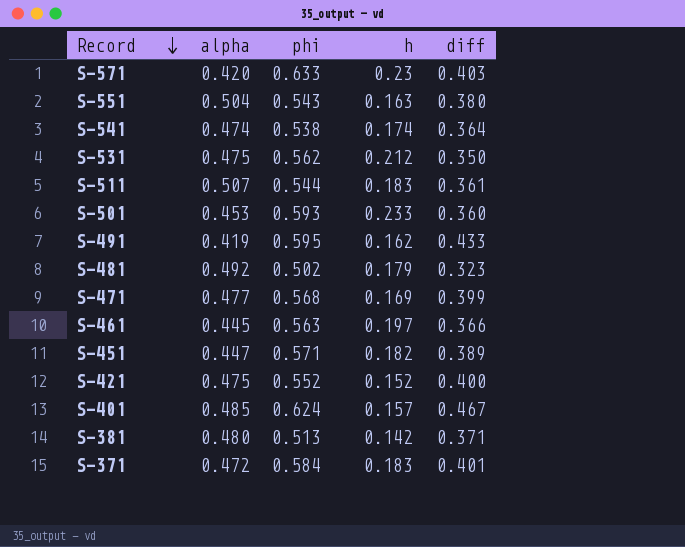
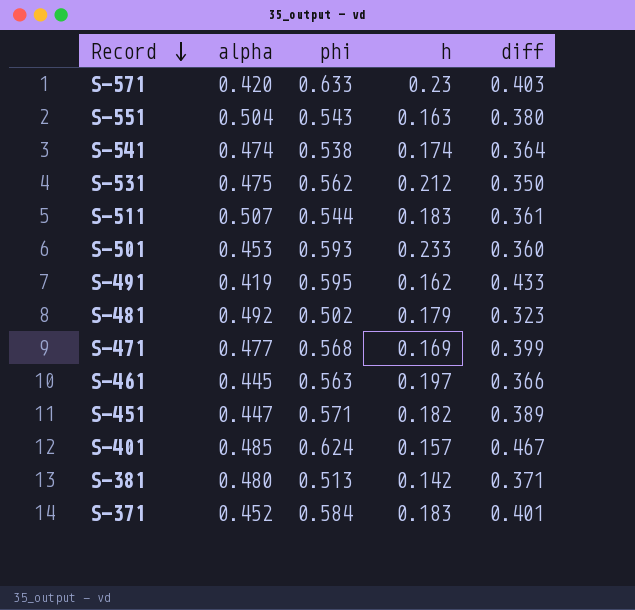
row S-421: 0.475 | 0.552 | 0.152 | 0.400 -> none
S-371 | alpha: 0.472 -> 0.452

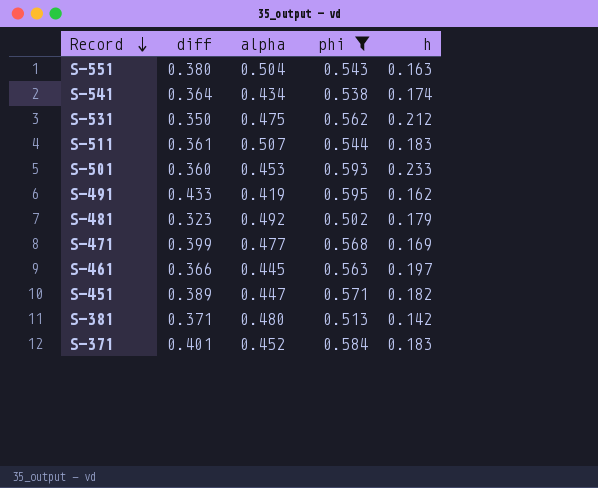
filter: none -> phi <= 0.595
column diff | position: 5 -> 2
S-541 | alpha: 0.474 -> 0.434

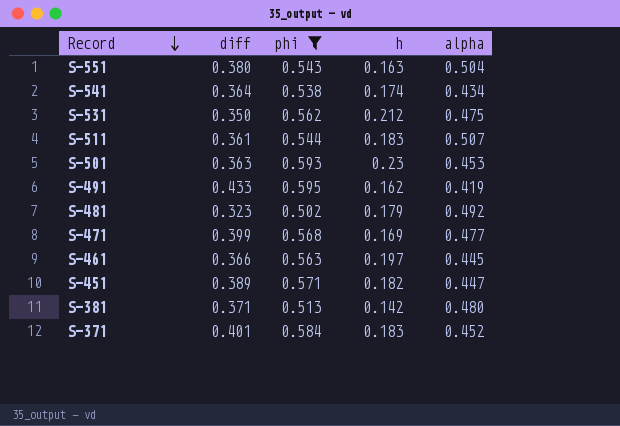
column alpha | position: 3 -> 5
S-501 | diff: 0.360 -> 0.363
S-501 | h: 0.233 -> 0.23

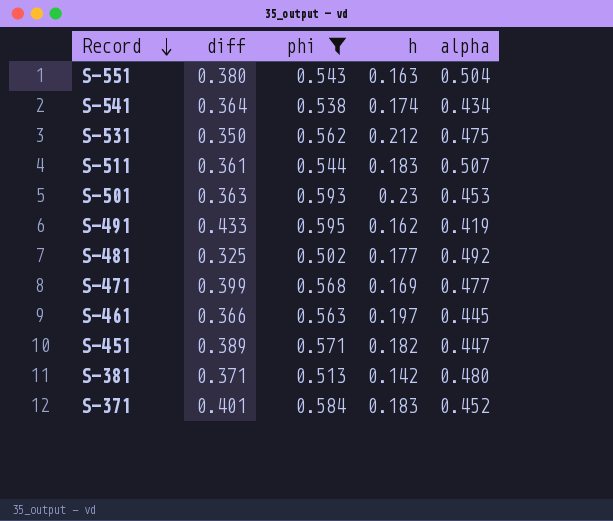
S-481 | diff: 0.323 -> 0.325
S-481 | h: 0.179 -> 0.177

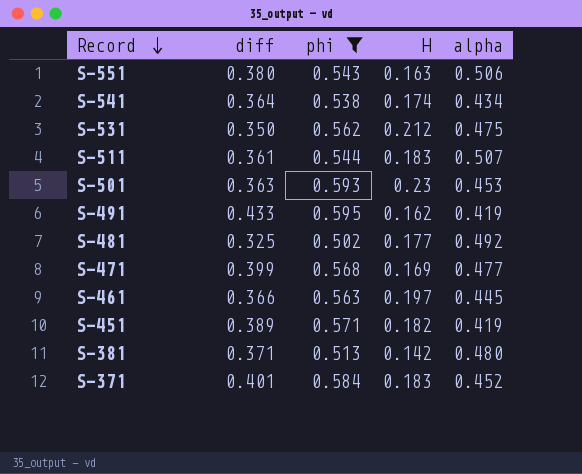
column name: h -> H
S-551 | alpha: 0.504 -> 0.506
S-451 | alpha: 0.447 -> 0.419

